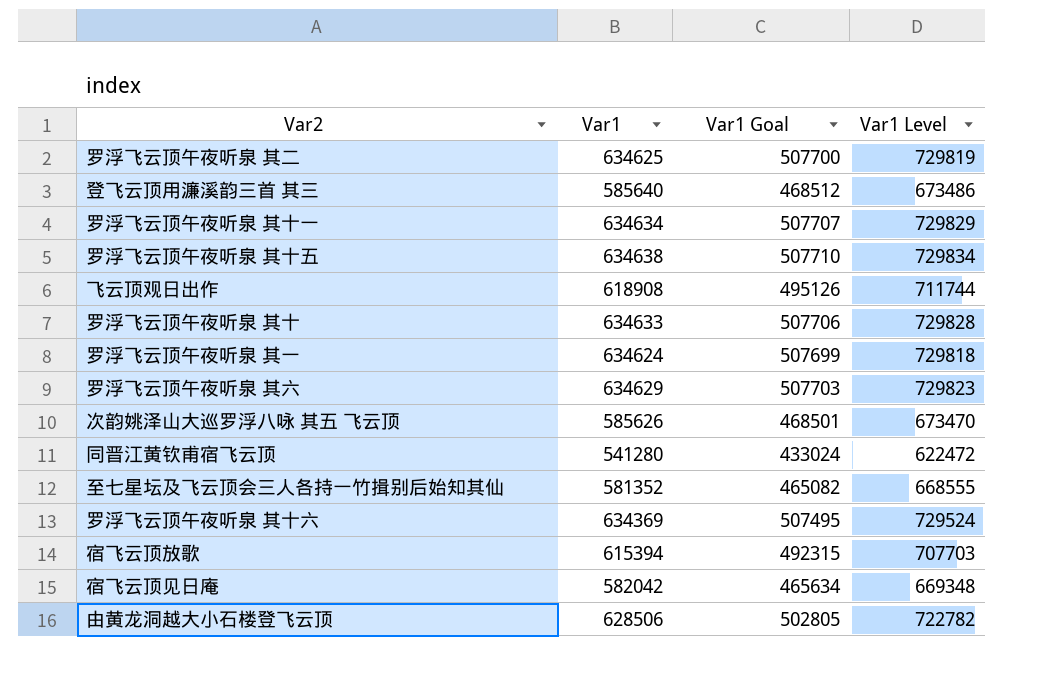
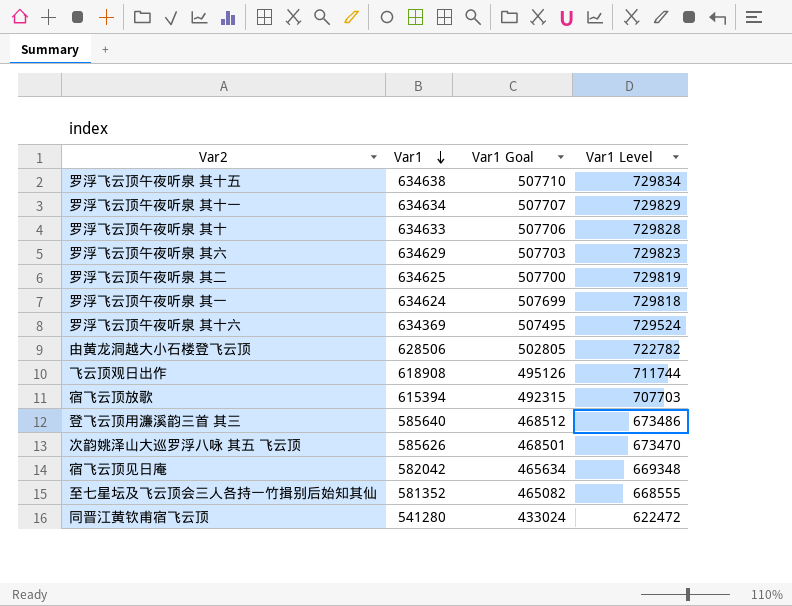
row order: none -> Var1 descending

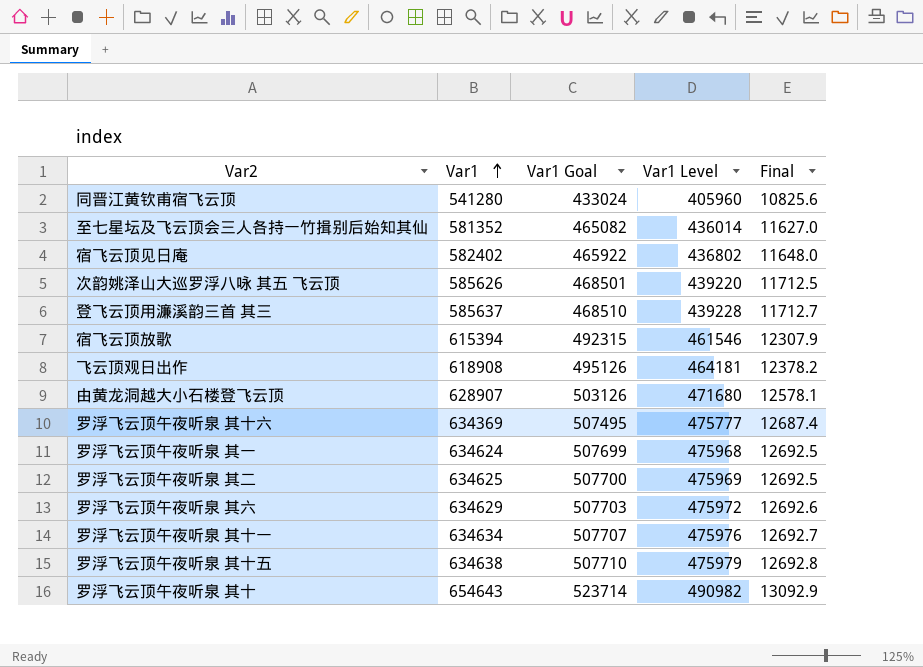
row order: Var1 descending -> Var1 ascending
column Var1 Level | formula: [Var1] * 1.15 -> [Var1] * 0.75
column Final | formula: none -> [Var1] * 0.02
宿飞云顶见日庵 | Var1: 582042 -> 582402
宿飞云顶见日庵 | Var1 Goal: 465634 -> 465922
登飞云顶用濂溪韵三首 其三 | Var1: 585640 -> 585637
登飞云顶用濂溪韵三首 其三 | Var1 Goal: 468512 -> 468510
由黄龙洞越大小石楼登飞云顶 | Var1: 628506 -> 628907
由黄龙洞越大小石楼登飞云顶 | Var1 Goal: 502805 -> 503126
罗浮飞云顶午夜听泉 其十 | Var1: 634633 -> 654643
罗浮飞云顶午夜听泉 其十 | Var1 Goal: 507706 -> 523714

